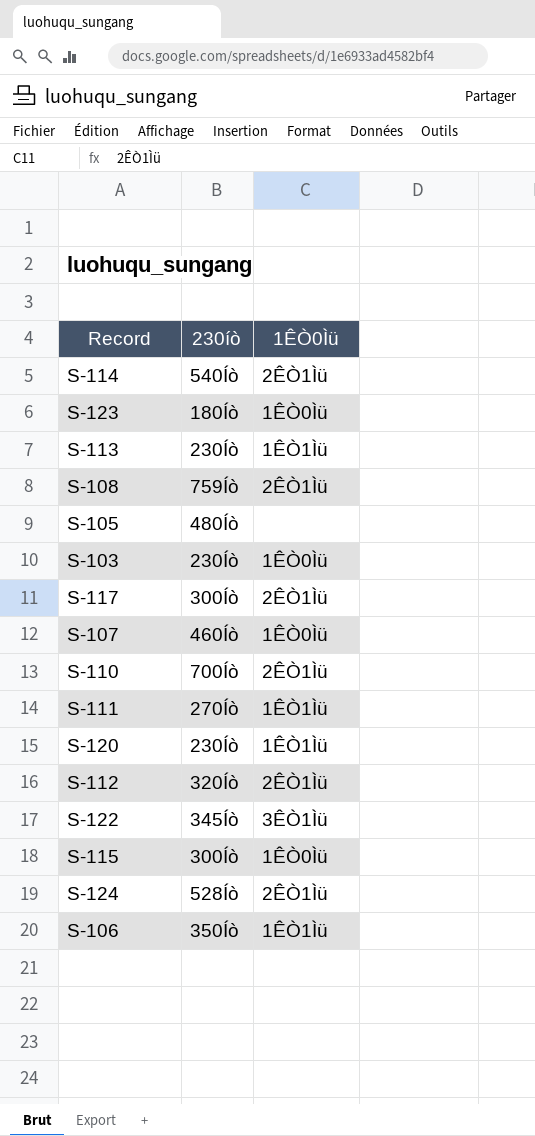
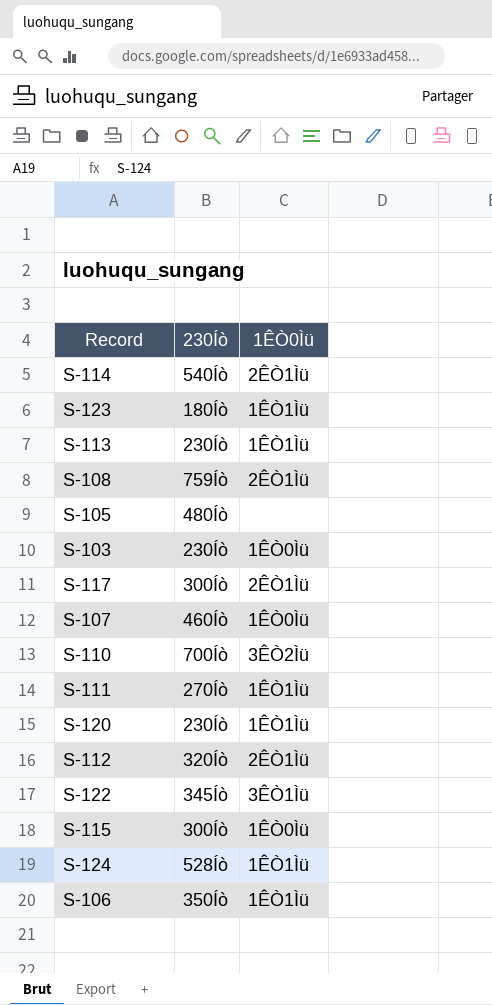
column name: 230íò -> 230Íò
S-123 | 1ÊÒ0Ìü: 1ÊÒ0Ìü -> 1ÊÒ1Ìü
S-110 | 1ÊÒ0Ìü: 2ÊÒ1Ìü -> 3ÊÒ2Ìü
S-124 | 1ÊÒ0Ìü: 2ÊÒ1Ìü -> 1ÊÒ1Ìü

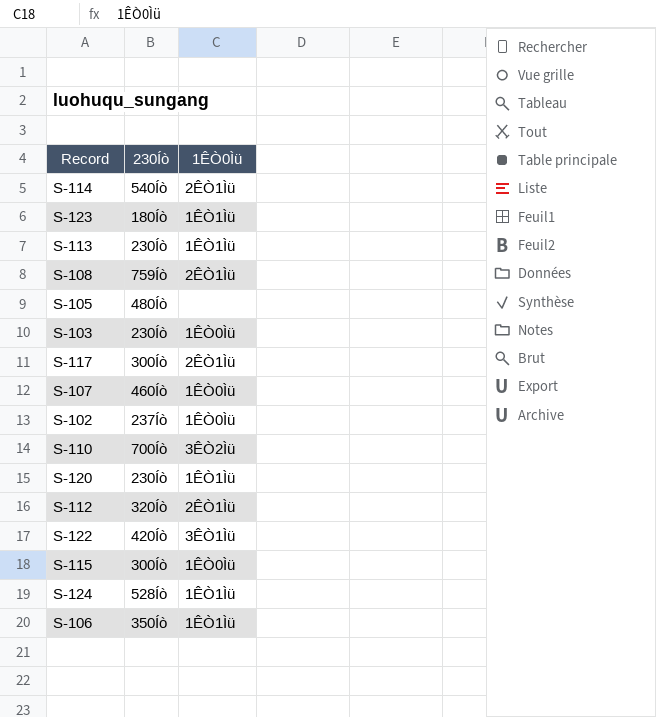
row S-111: 270Íò | 1ÊÒ1Ìü -> none
row S-102: none -> 237Íò | 1ÊÒ0Ìü
S-122 | 230Íò: 345Íò -> 420Íò

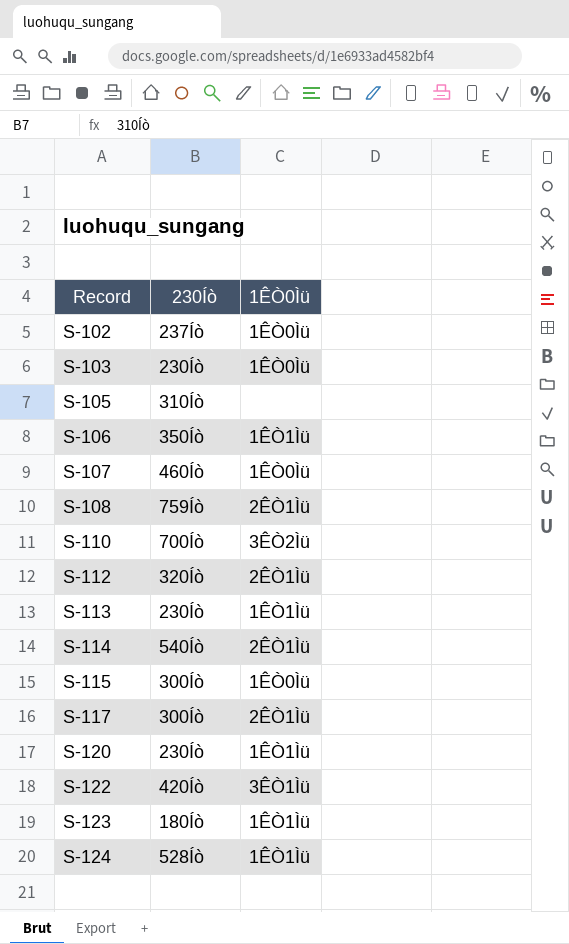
row order: none -> Record ascending
S-105 | 230Íò: 480Íò -> 310Íò

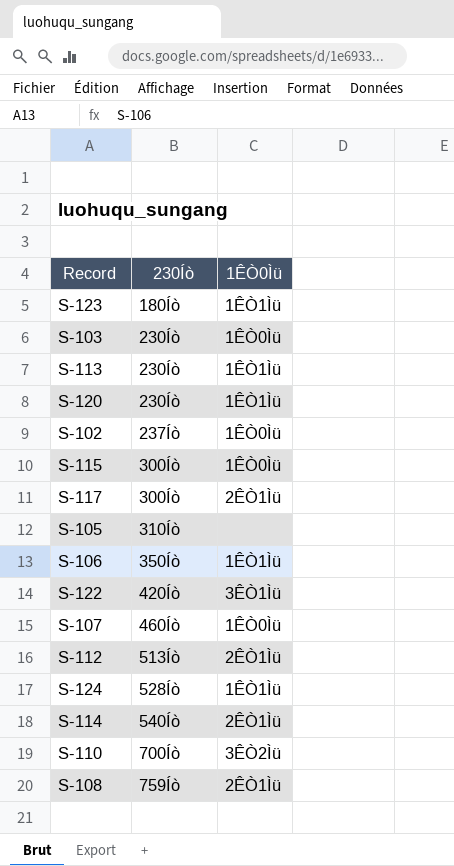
row order: Record ascending -> 230Íò ascending
S-112 | 230Íò: 320Íò -> 513Íò

